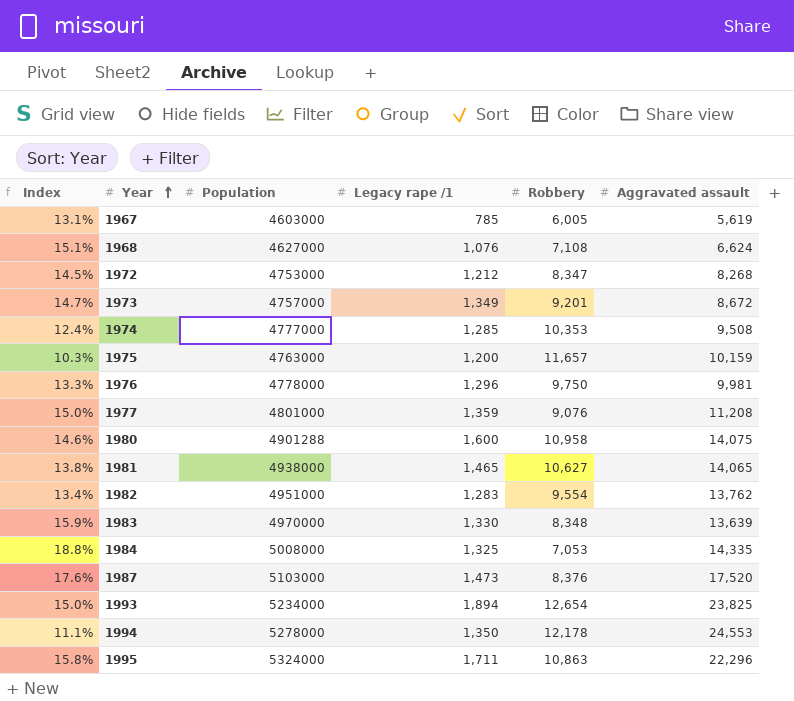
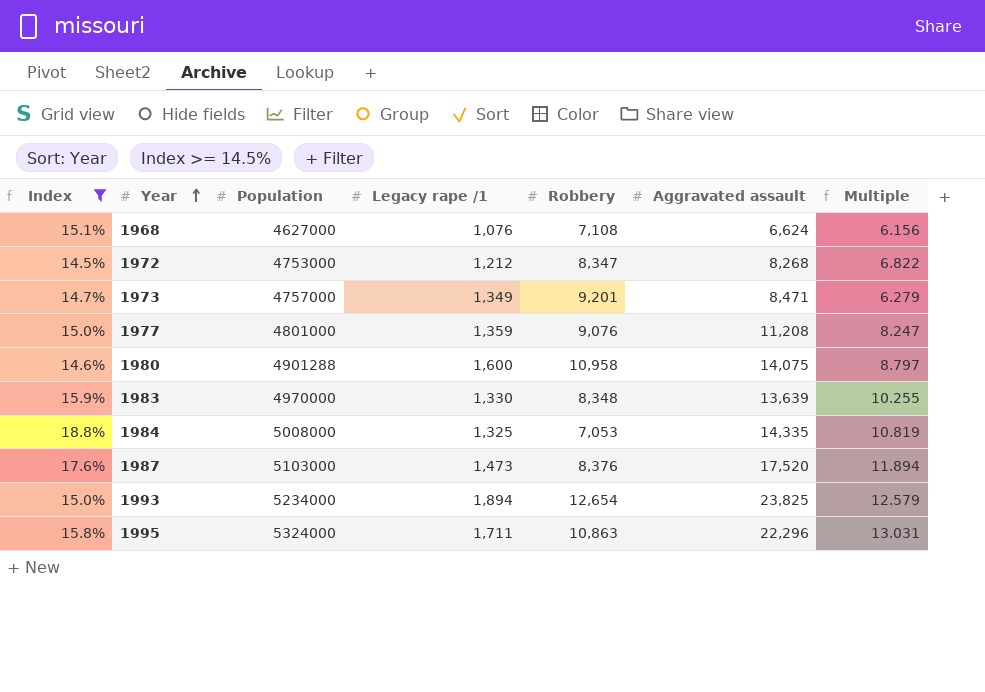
filter: none -> Index >= 14.5%
column Multiple | formula: none -> [Aggravated assault] / [Legacy rape /1]
1973 | Aggravated assault: 8,672 -> 8,471

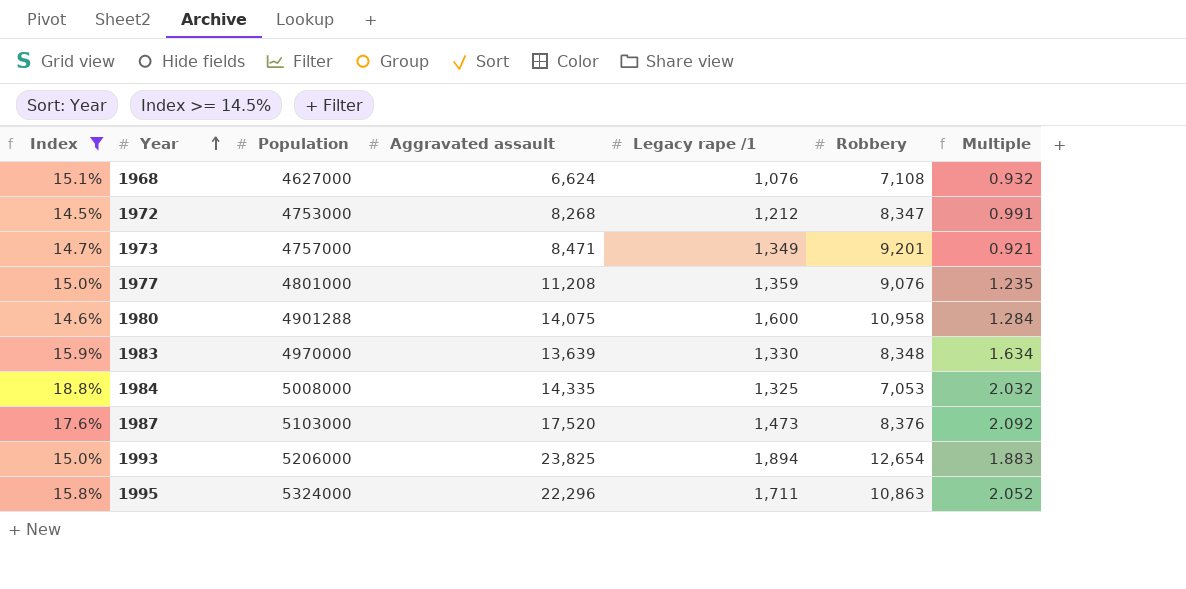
column Aggravated assault | position: 6 -> 4
column Multiple | formula: [Aggravated assault] / [Legacy rape /1] -> [Aggravated assault] / [Robbery]
1993 | Population: 5234000 -> 5206000

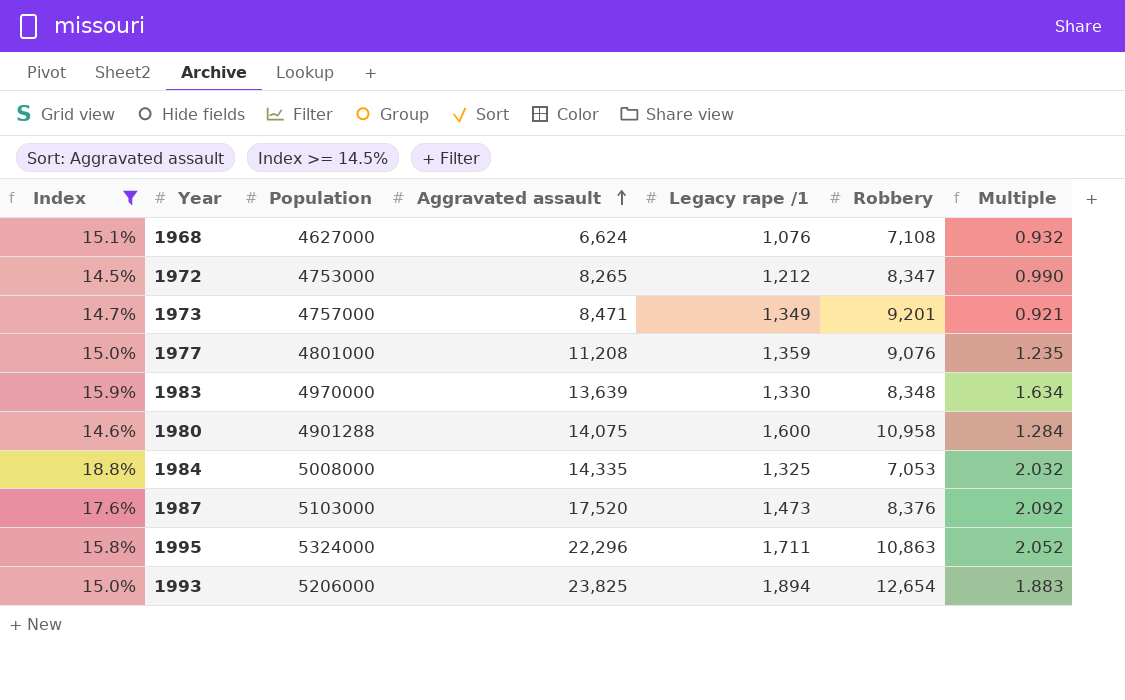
row order: Year ascending -> Aggravated assault ascending
1972 | Aggravated assault: 8,268 -> 8,265
1972 | Multiple: 0.991 -> 0.990

